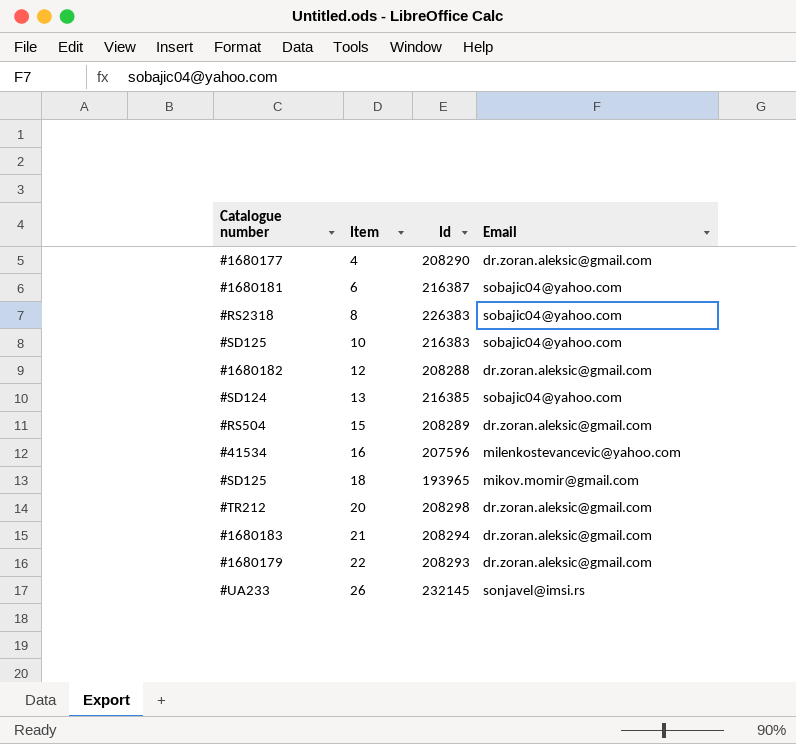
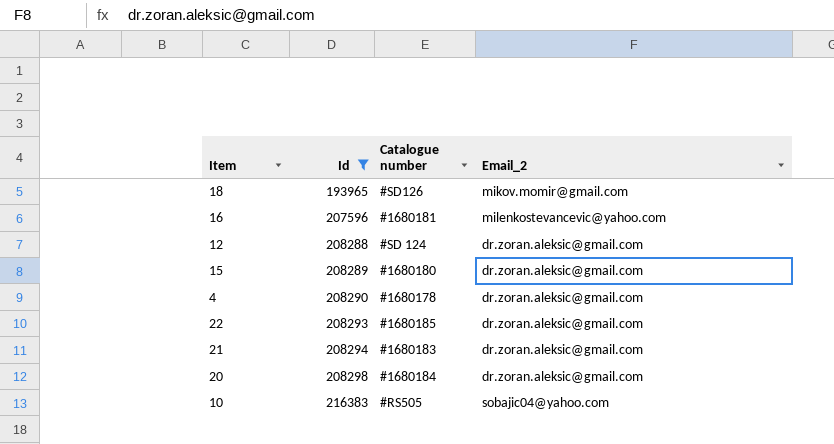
filter: none -> Id <= 216383
row order: Item ascending -> Id ascending
column Catalogue number | position: 1 -> 3
column name: Email -> Email_2
18 | Catalogue number: #SD125 -> #SD126
16 | Catalogue number: #41534 -> #1680181
12 | Catalogue number: #1680182 -> #SD 124
15 | Catalogue number: #RS504 -> #1680180
4 | Catalogue number: #1680177 -> #1680178
22 | Catalogue number: #1680179 -> #1680185
20 | Catalogue number: #TR212 -> #1680184
10 | Catalogue number: #SD125 -> #RS505

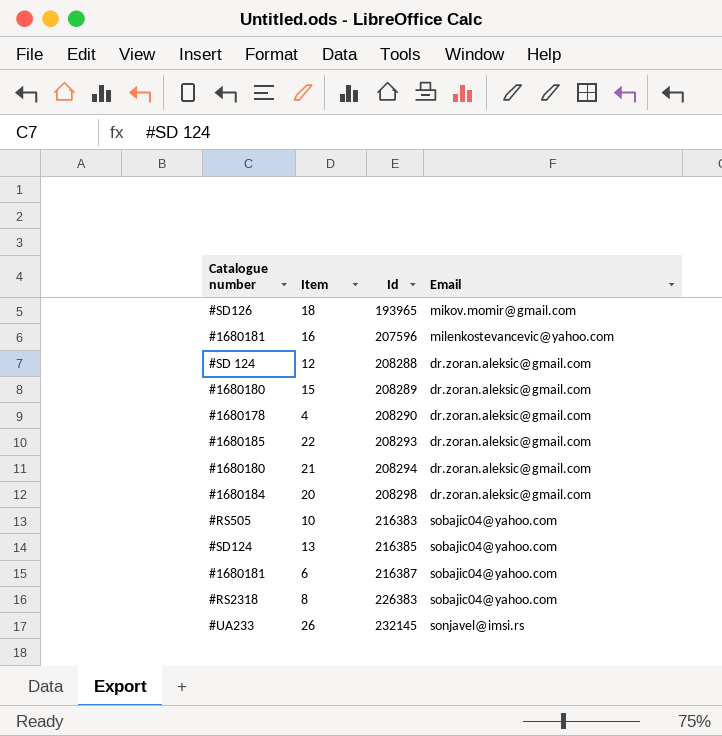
filter: Id <= 216383 -> none
column Catalogue number | position: 3 -> 1
column name: Email_2 -> Email
21 | Catalogue number: #1680183 -> #1680180

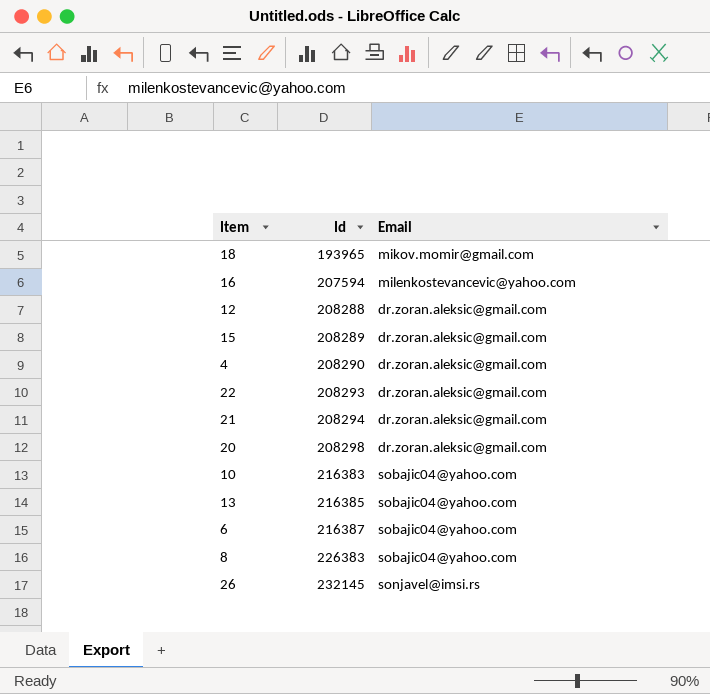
column Catalogue number | position: 1 -> none
16 | Id: 207596 -> 207594

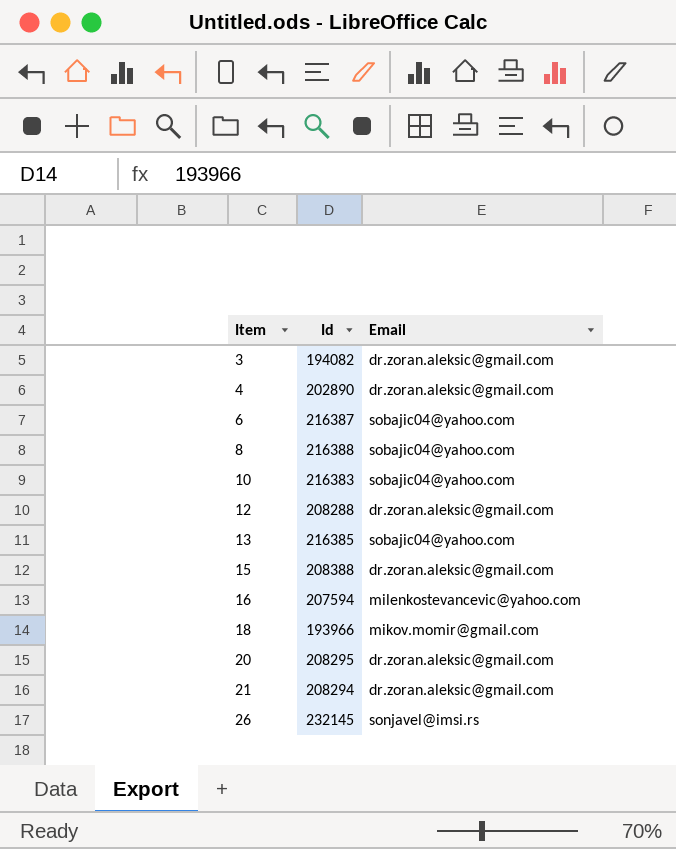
row order: Id ascending -> Item ascending
row 22: 208293 | dr.zoran.aleksic@gmail.com -> none
row 3: none -> 194082 | dr.zoran.aleksic@gmail.com
4 | Id: 208290 -> 202890
8 | Id: 226383 -> 216388
15 | Id: 208289 -> 208388
18 | Id: 193965 -> 193966
20 | Id: 208298 -> 208295

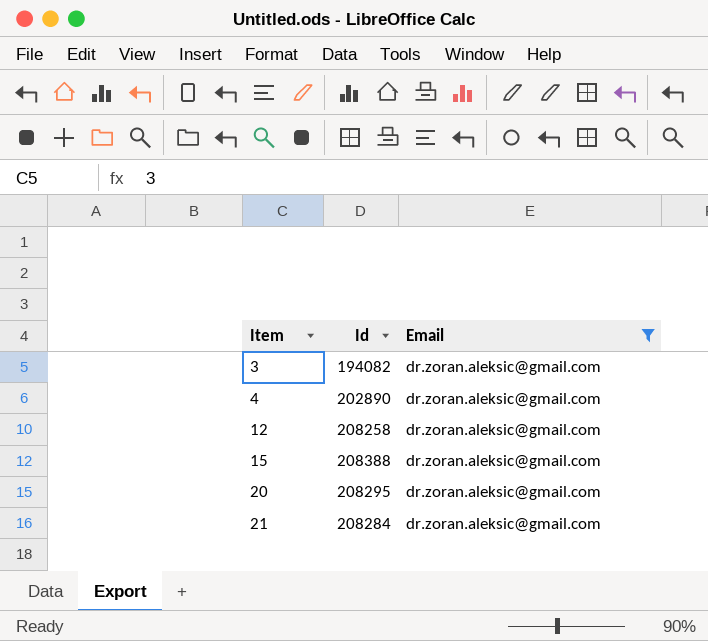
filter: none -> Email = dr.zoran.aleksic@gmail.com
12 | Id: 208288 -> 208258
21 | Id: 208294 -> 208284

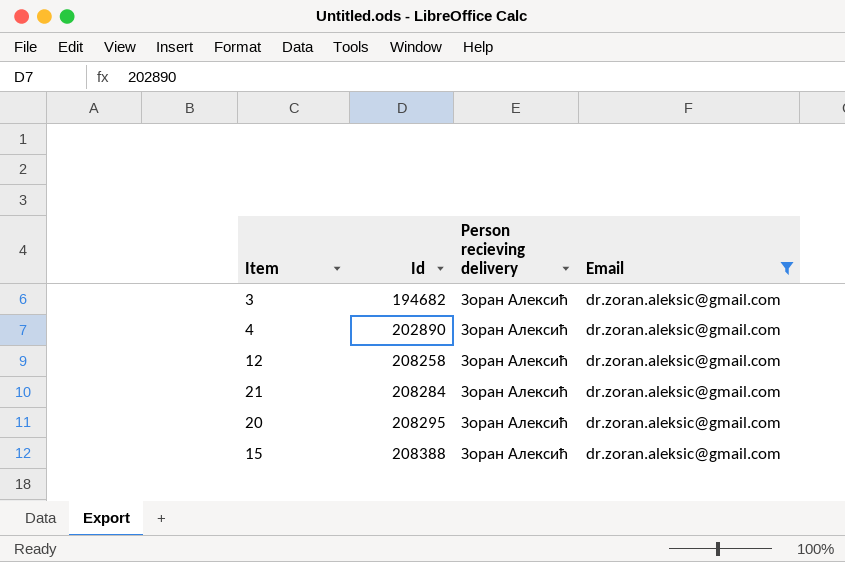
row order: Item ascending -> Id ascending
column Person recieving delivery | position: none -> 3
3 | Id: 194082 -> 194682

